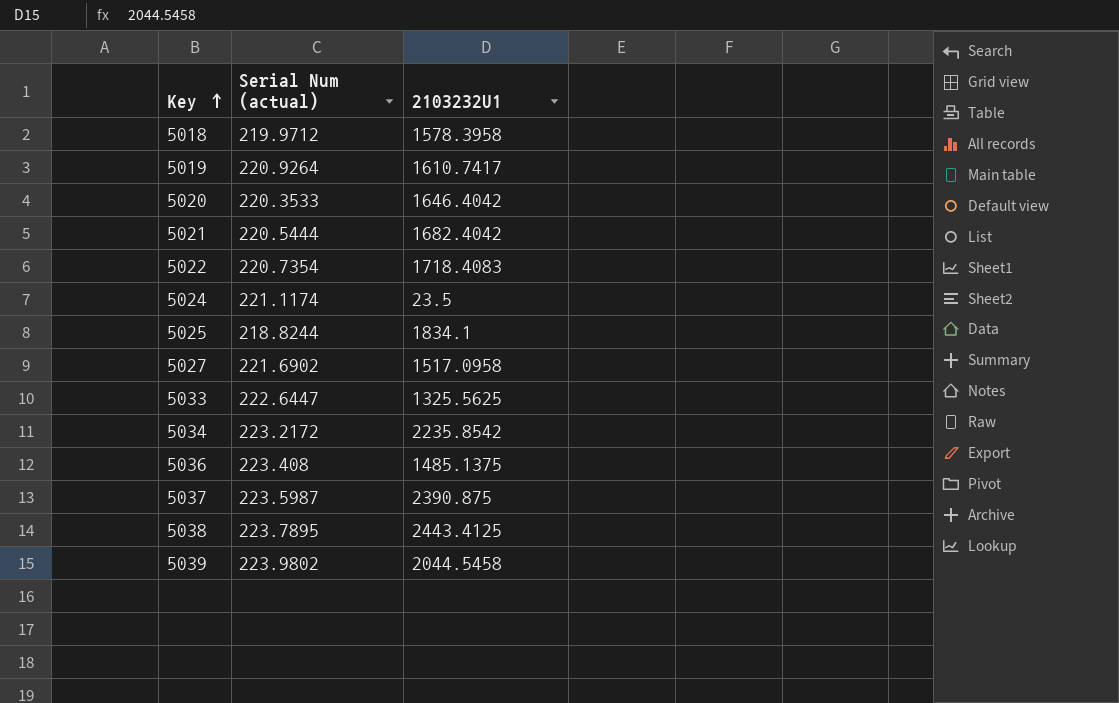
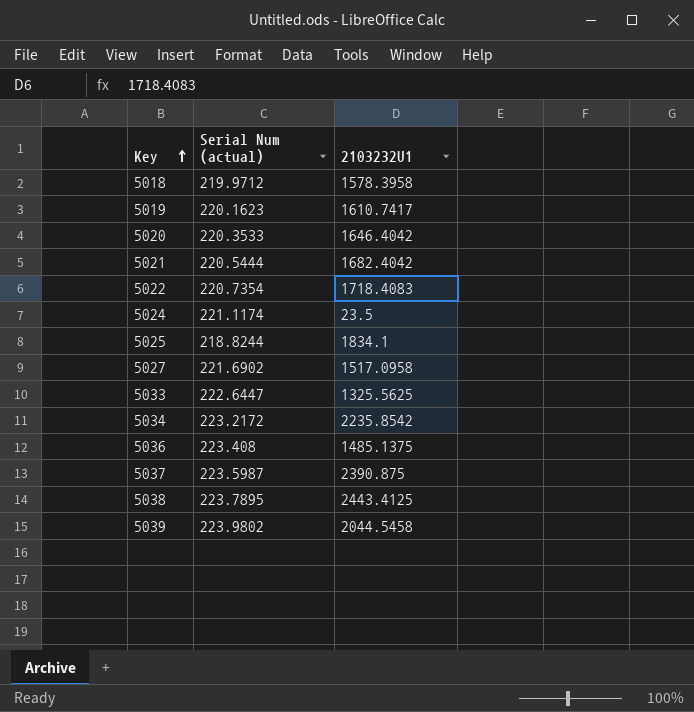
5019 | Serial Num (actual): 220.9264 -> 220.1623

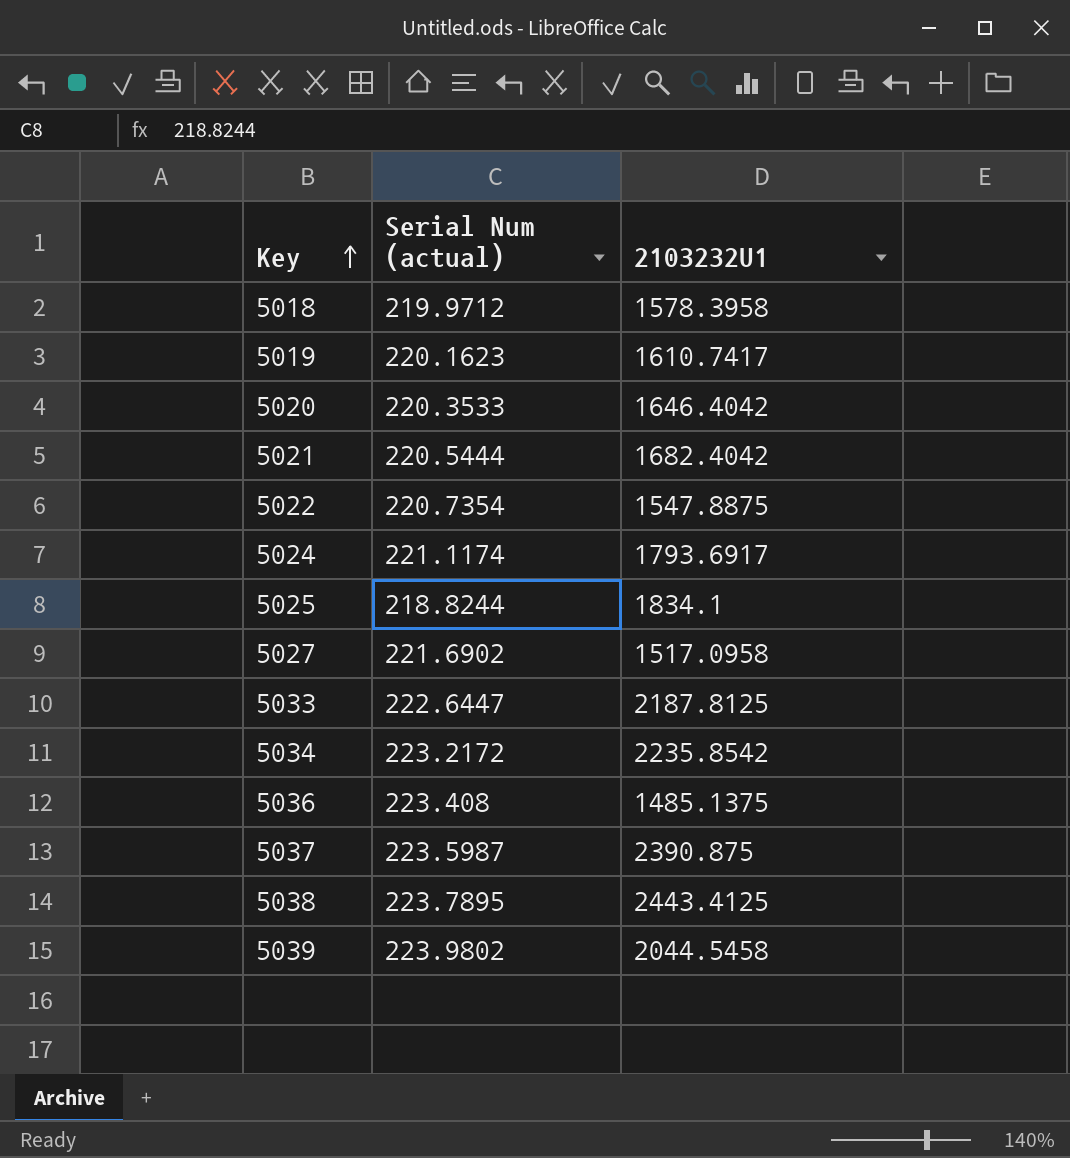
5022 | 2103232U1: 1718.4083 -> 1547.8875
5024 | 2103232U1: 23.5 -> 1793.6917
5033 | 2103232U1: 1325.5625 -> 2187.8125

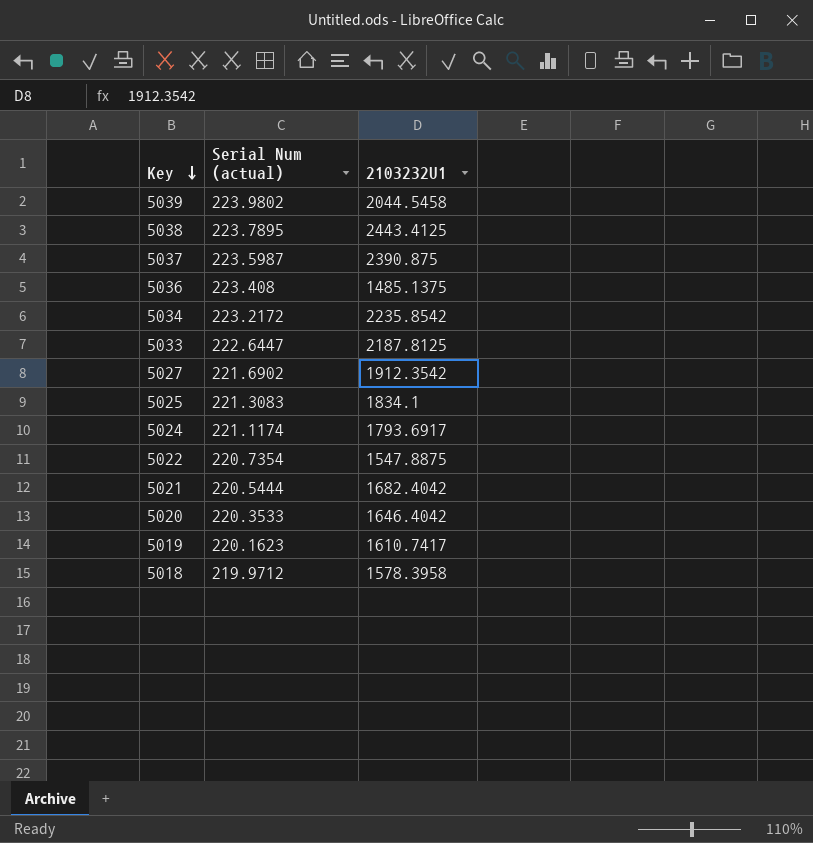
row order: Key ascending -> Key descending
5027 | 2103232U1: 1517.0958 -> 1912.3542
5025 | Serial Num (actual): 218.8244 -> 221.3083

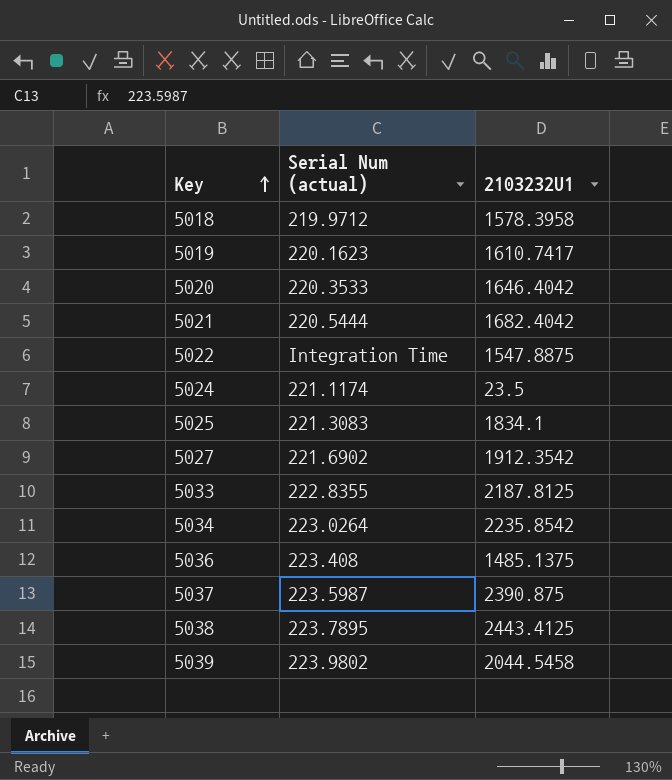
row order: Key descending -> Key ascending
5022 | Serial Num (actual): 220.7354 -> Integration Time
5024 | 2103232U1: 1793.6917 -> 23.5
5033 | Serial Num (actual): 222.6447 -> 222.8355
5034 | Serial Num (actual): 223.2172 -> 223.0264

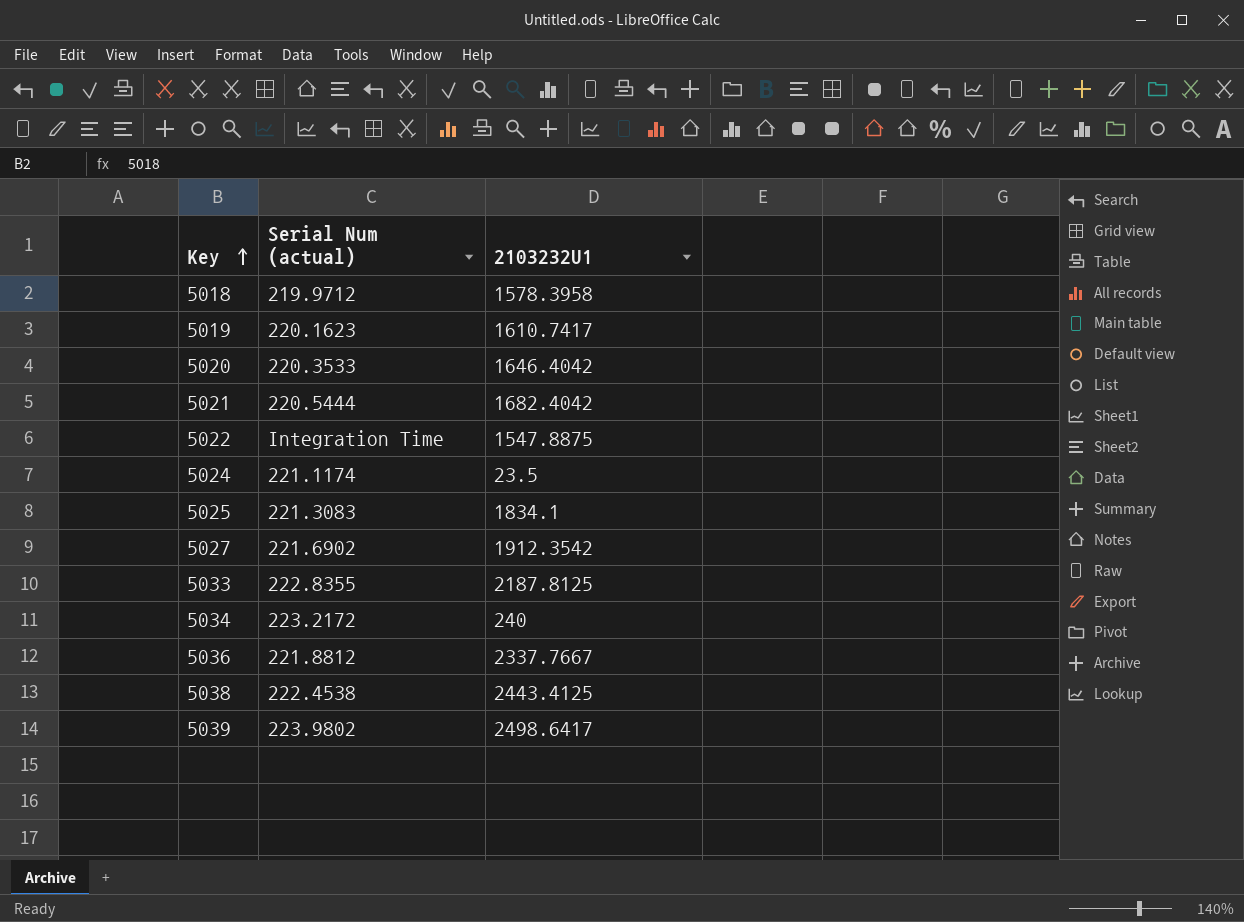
row 5037: 223.5987 | 2390.875 -> none
5034 | Serial Num (actual): 223.0264 -> 223.2172
5034 | 2103232U1: 2235.8542 -> 240
5036 | Serial Num (actual): 223.408 -> 221.8812
5036 | 2103232U1: 1485.1375 -> 2337.7667
5038 | Serial Num (actual): 223.7895 -> 222.4538
5039 | 2103232U1: 2044.5458 -> 2498.6417

